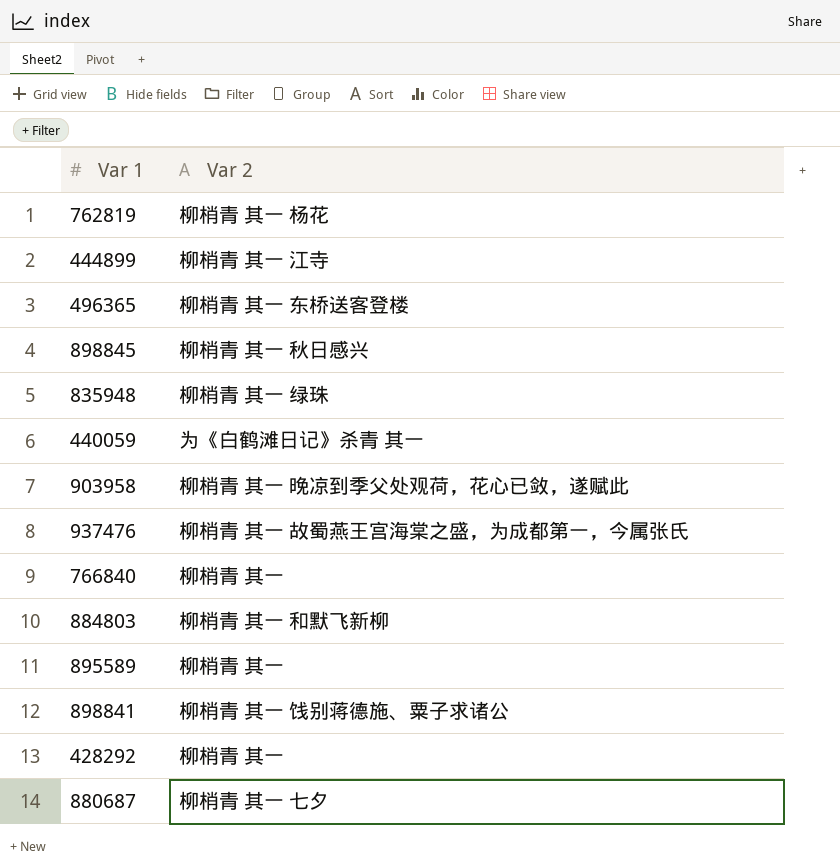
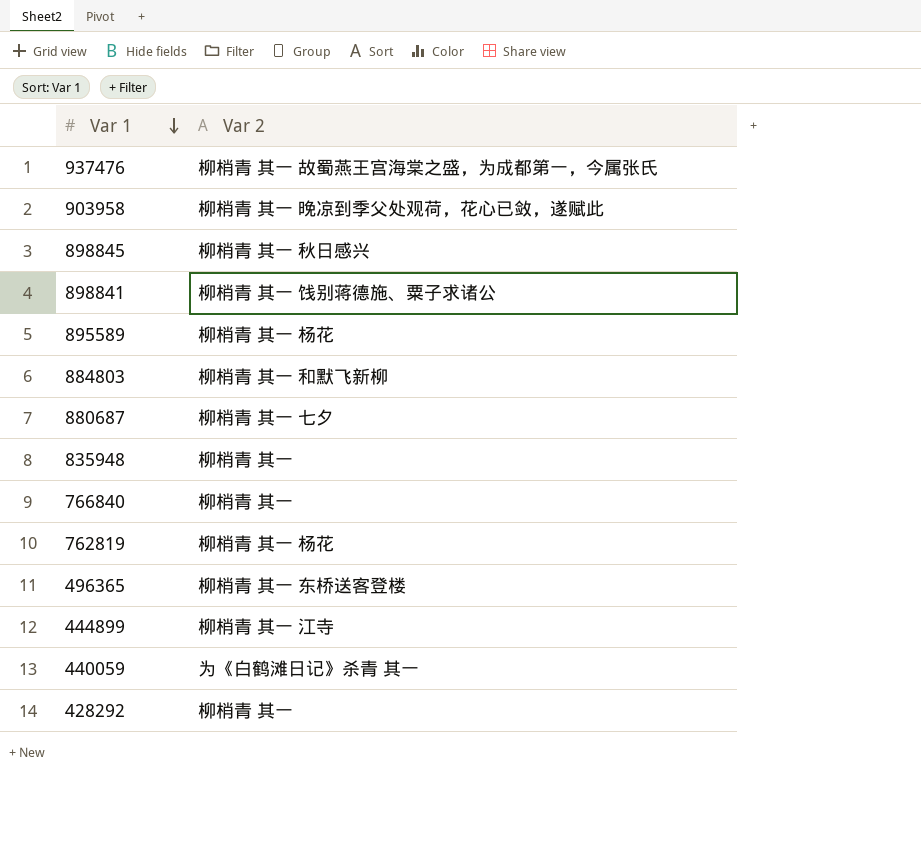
row order: none -> Var 1 descending
895589 | Var 2: 柳梢青 其一 -> 柳梢青 其一 杨花
835948 | Var 2: 柳梢青 其一 绿珠 -> 柳梢青 其一

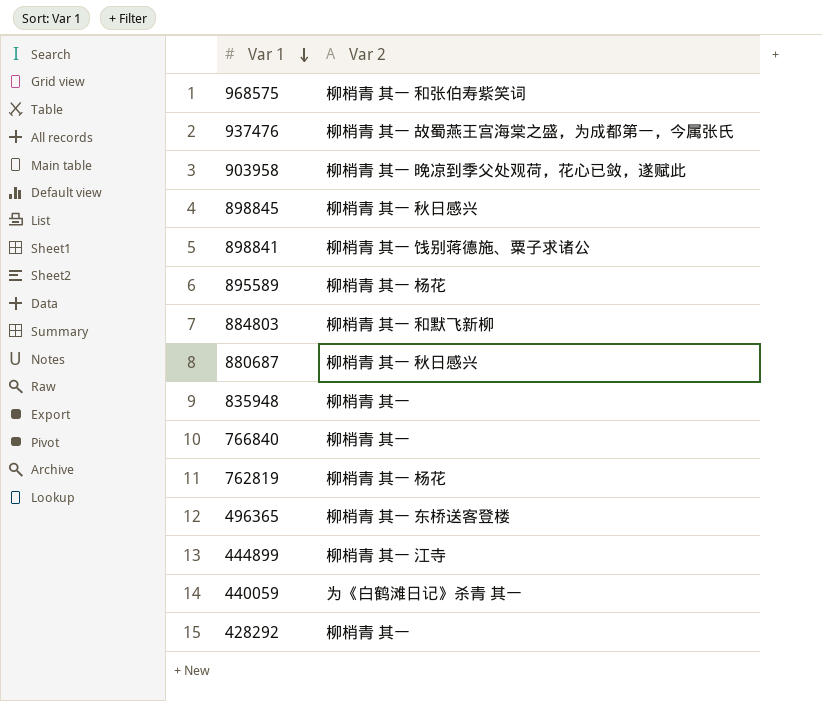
row 968575: none -> 柳梢青 其一 和张伯寿紫笑词
880687 | Var 2: 柳梢青 其一 七夕 -> 柳梢青 其一 秋日感兴

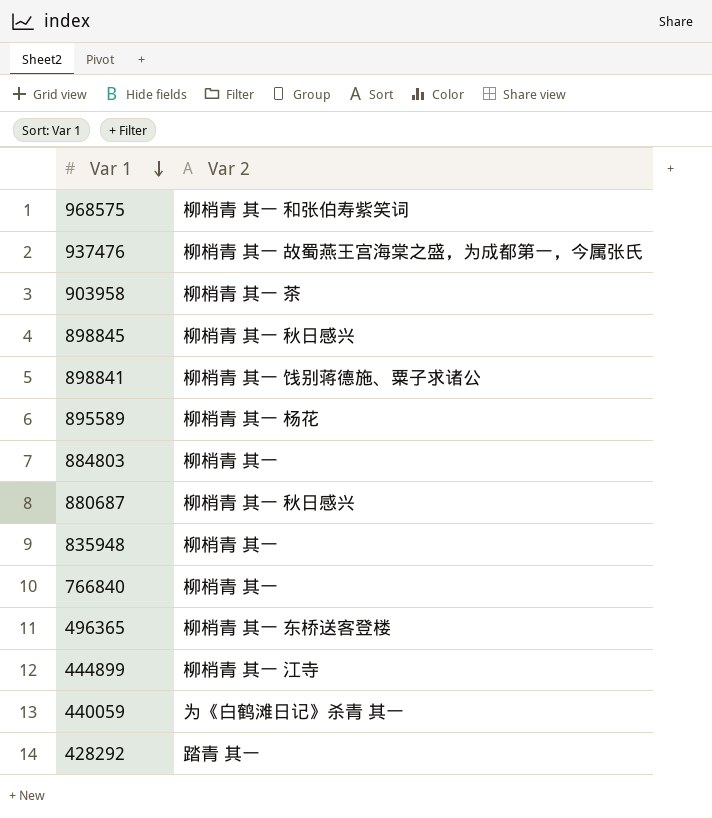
row 762819: 柳梢青 其一 杨花 -> none
903958 | Var 2: 柳梢青 其一 晚凉到季父处观荷，花心已敛，遂赋此 -> 柳梢青 其一 茶
884803 | Var 2: 柳梢青 其一 和默飞新柳 -> 柳梢青 其一
428292 | Var 2: 柳梢青 其一 -> 踏青 其一

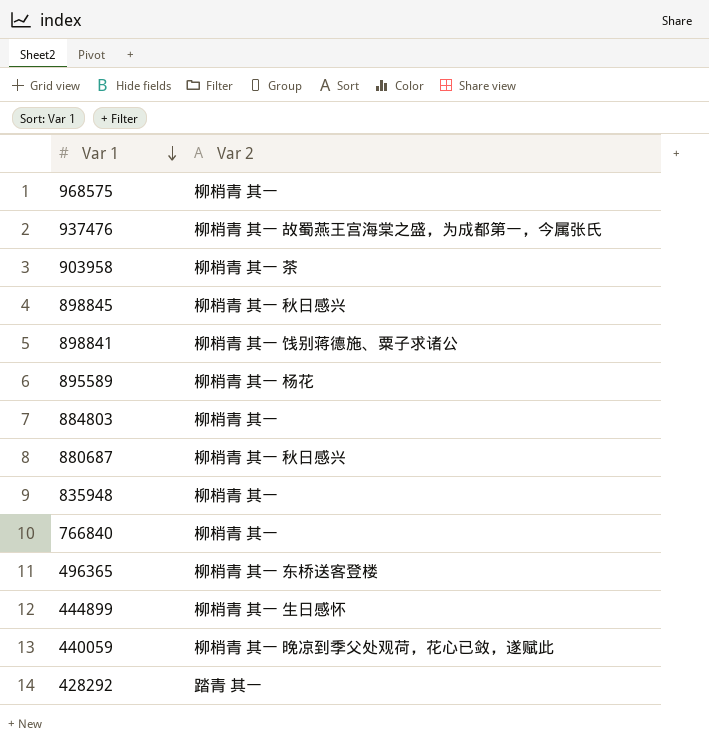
968575 | Var 2: 柳梢青 其一 和张伯寿紫笑词 -> 柳梢青 其一
444899 | Var 2: 柳梢青 其一 江寺 -> 柳梢青 其一 生日感怀
440059 | Var 2: 为《白鹤滩日记》杀青 其一 -> 柳梢青 其一 晚凉到季父处观荷，花心已敛，遂赋此

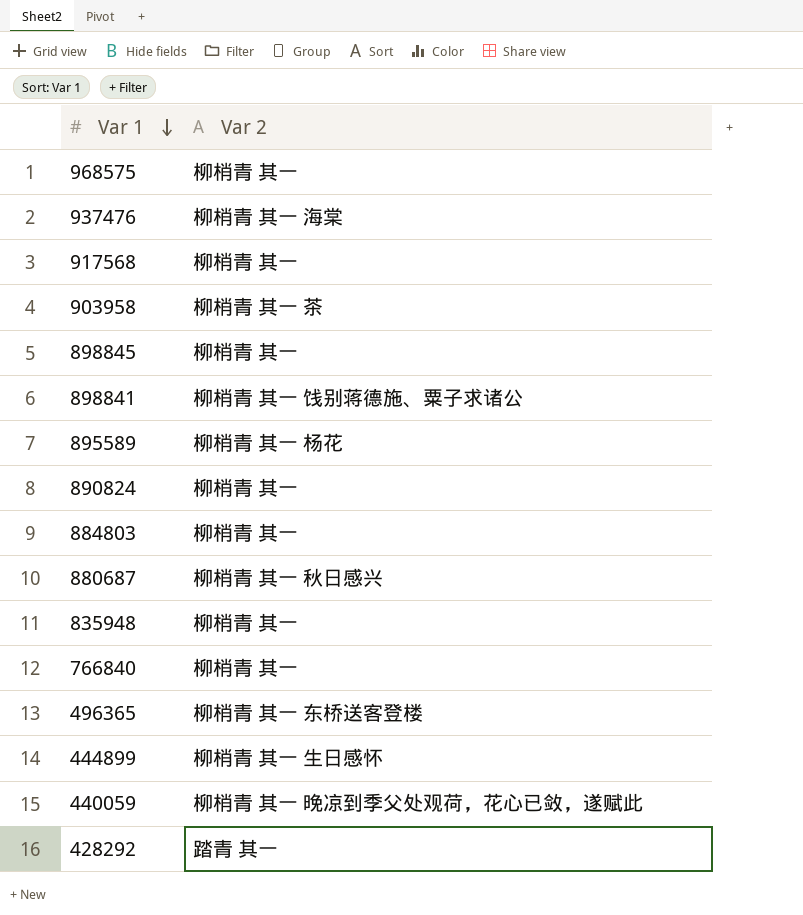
937476 | Var 2: 柳梢青 其一 故蜀燕王宫海棠之盛，为成都第一，今属张氏 -> 柳梢青 其一 海棠
row 917568: none -> 柳梢青 其一
898845 | Var 2: 柳梢青 其一 秋日感兴 -> 柳梢青 其一
row 890824: none -> 柳梢青 其一

